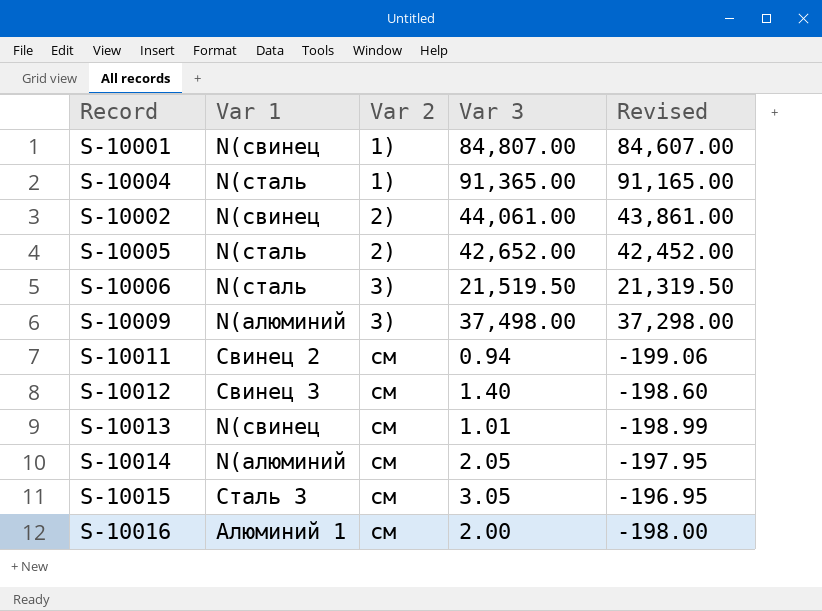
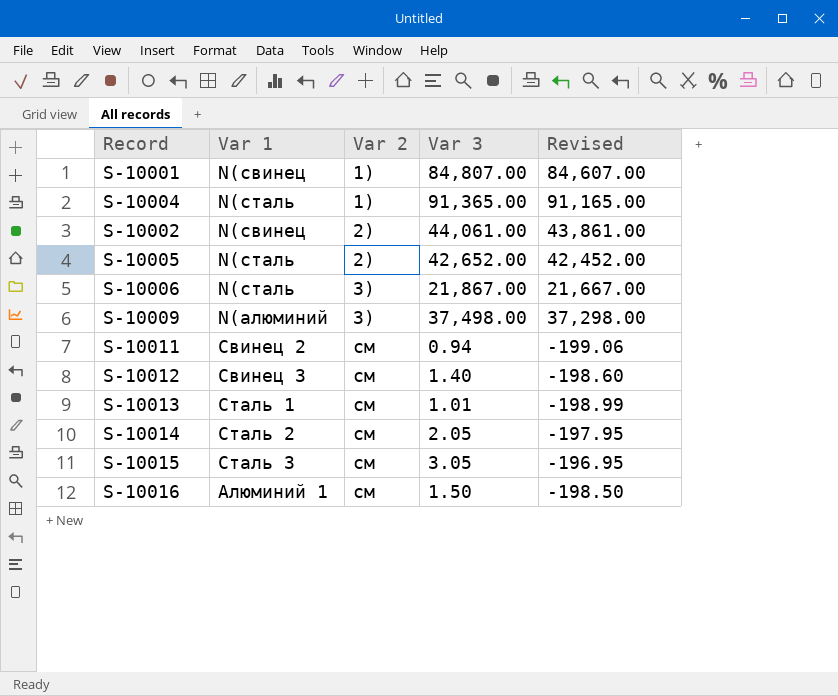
S-10006 | Var 3: 21,519.50 -> 21,867.00
S-10006 | Revised: 21,319.50 -> 21,667.00
S-10013 | Var 1: N(свинец -> Сталь 1
S-10014 | Var 1: N(алюминий -> Сталь 2
S-10016 | Var 3: 2.00 -> 1.50
S-10016 | Revised: -198.00 -> -198.50

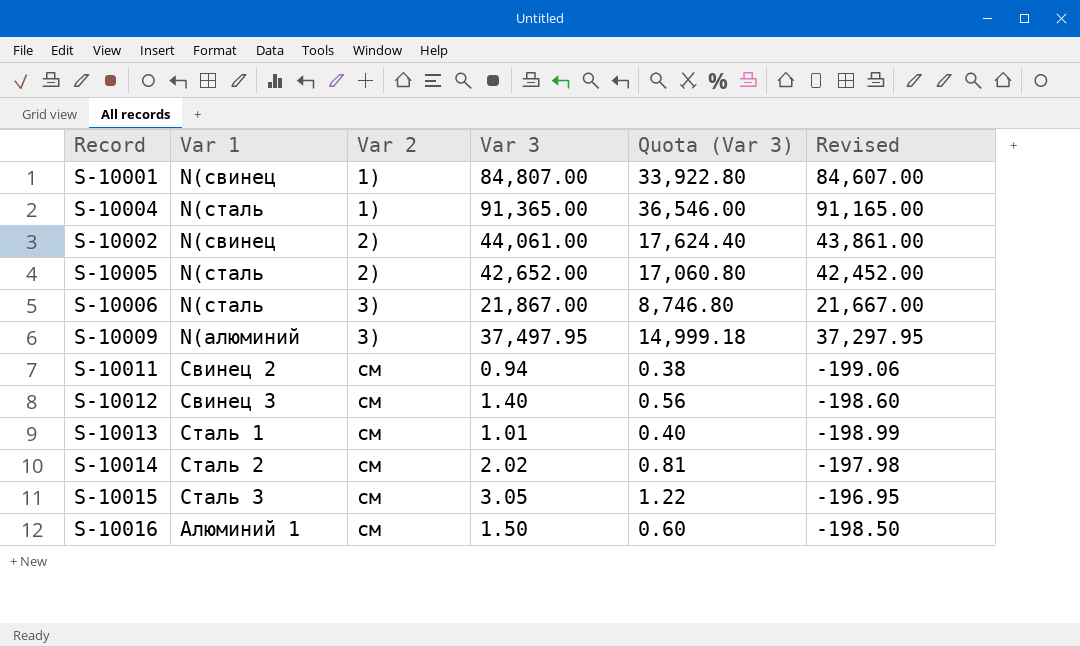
column Quota (Var 3) | formula: none -> [Var 3] * 0.4
S-10009 | Var 3: 37,498.00 -> 37,497.95
S-10009 | Revised: 37,298.00 -> 37,297.95
S-10014 | Var 3: 2.05 -> 2.02
S-10014 | Revised: -197.95 -> -197.98

